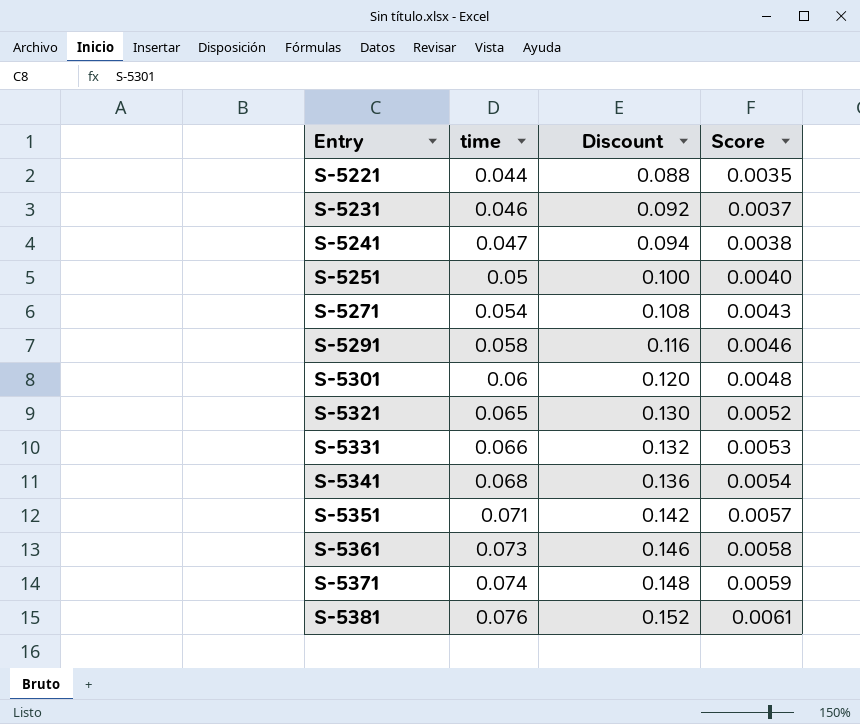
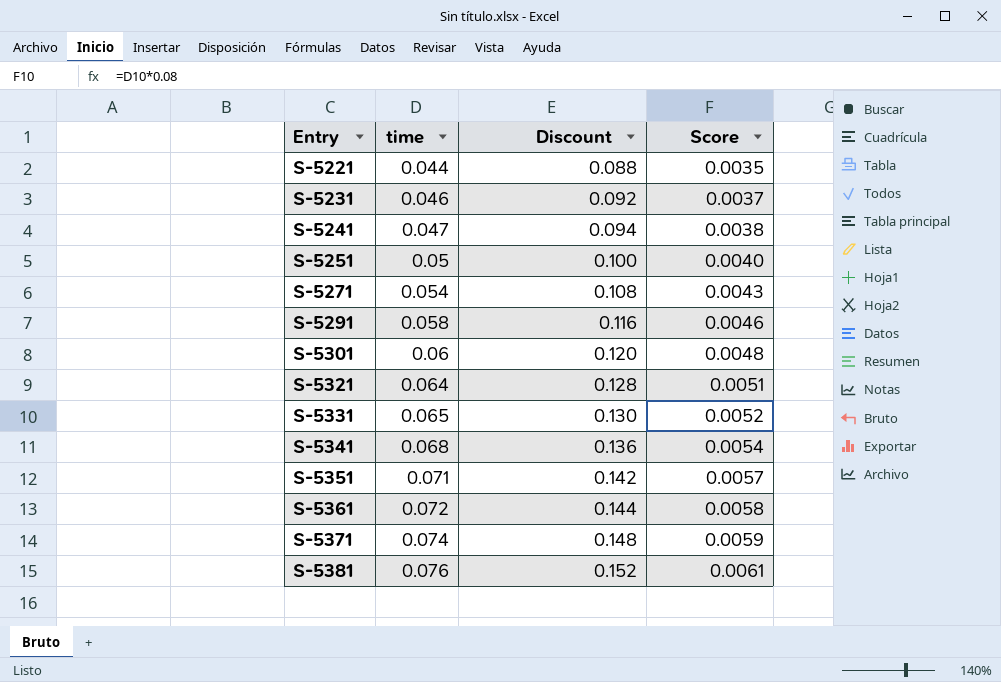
S-5321 | time: 0.065 -> 0.064
S-5321 | Discount: 0.130 -> 0.128
S-5321 | Score: 0.0052 -> 0.0051
S-5331 | time: 0.066 -> 0.065
S-5331 | Discount: 0.132 -> 0.130
S-5331 | Score: 0.0053 -> 0.0052
S-5361 | time: 0.073 -> 0.072
S-5361 | Discount: 0.146 -> 0.144

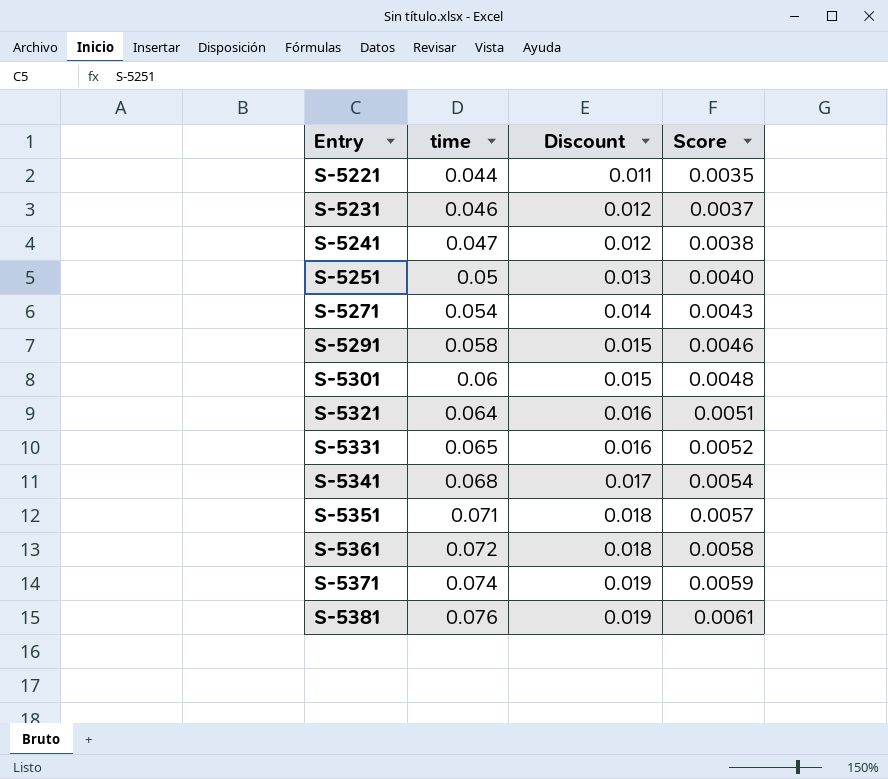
column Discount | formula: [time] * 2 -> [time] * 0.25

